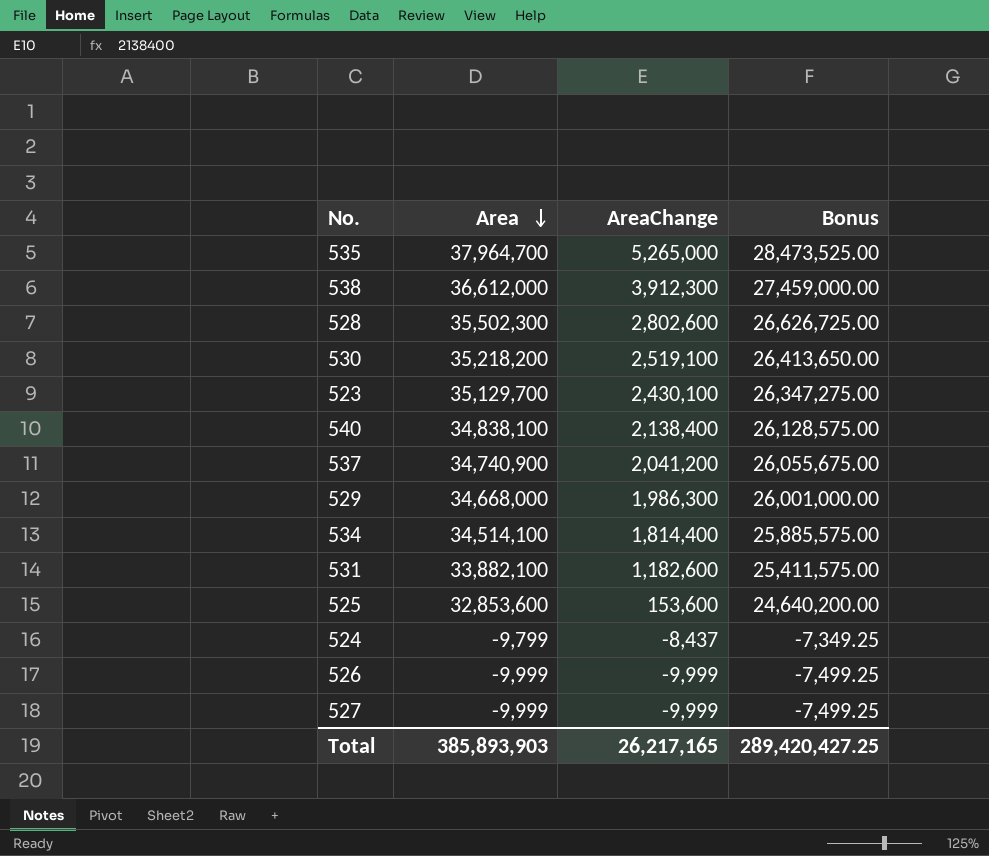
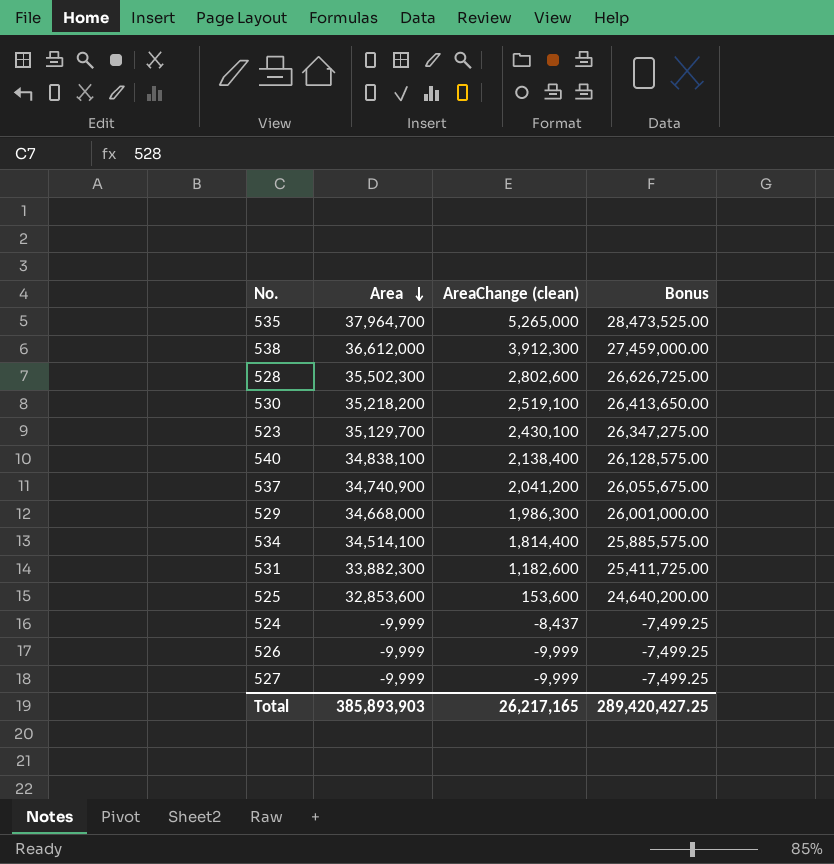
column name: AreaChange -> AreaChange (clean)
531 | Area: 33,882,100 -> 33,882,300
531 | Bonus: 25,411,575.00 -> 25,411,725.00
524 | Area: -9,799 -> -9,999
524 | Bonus: -7,349.25 -> -7,499.25

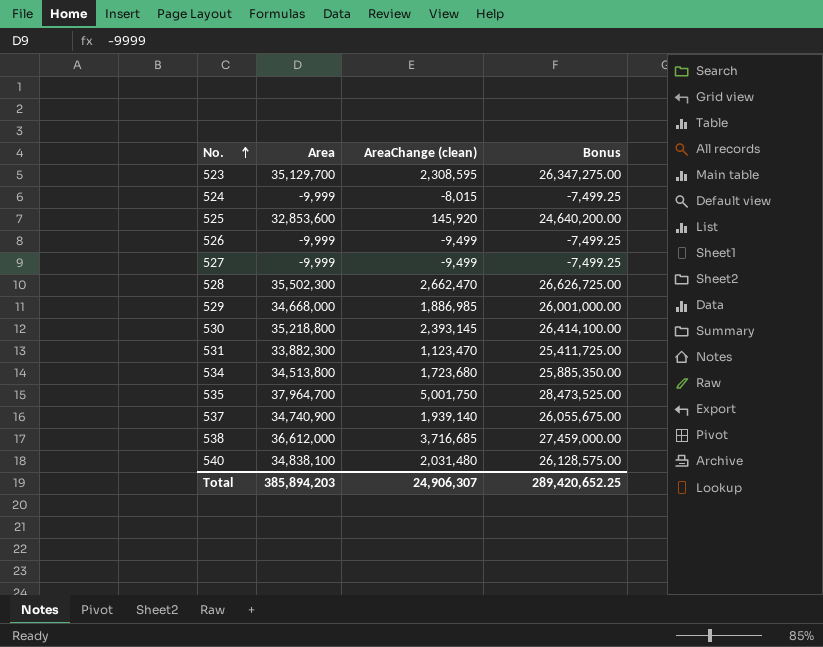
row order: Area descending -> No. ascending
523 | AreaChange (clean): 2,430,100 -> 2,308,595
524 | AreaChange (clean): -8,437 -> -8,015
525 | AreaChange (clean): 153,600 -> 145,920
526 | AreaChange (clean): -9,999 -> -9,499
527 | AreaChange (clean): -9,999 -> -9,499
528 | AreaChange (clean): 2,802,600 -> 2,662,470
529 | AreaChange (clean): 1,986,300 -> 1,886,985
530 | Area: 35,218,200 -> 35,218,800
530 | AreaChange (clean): 2,519,100 -> 2,393,145
530 | Bonus: 26,413,650.00 -> 26,414,100.00
531 | AreaChange (clean): 1,182,600 -> 1,123,470
534 | Area: 34,514,100 -> 34,513,800
534 | AreaChange (clean): 1,814,400 -> 1,723,680
534 | Bonus: 25,885,575.00 -> 25,885,350.00
535 | AreaChange (clean): 5,265,000 -> 5,001,750
537 | AreaChange (clean): 2,041,200 -> 1,939,140
538 | AreaChange (clean): 3,912,300 -> 3,716,685
540 | AreaChange (clean): 2,138,400 -> 2,031,480
Total | Area: 385,893,903 -> 385,894,203
Total | AreaChange (clean): 26,217,165 -> 24,906,307
Total | Bonus: 289,420,427.25 -> 289,420,652.25

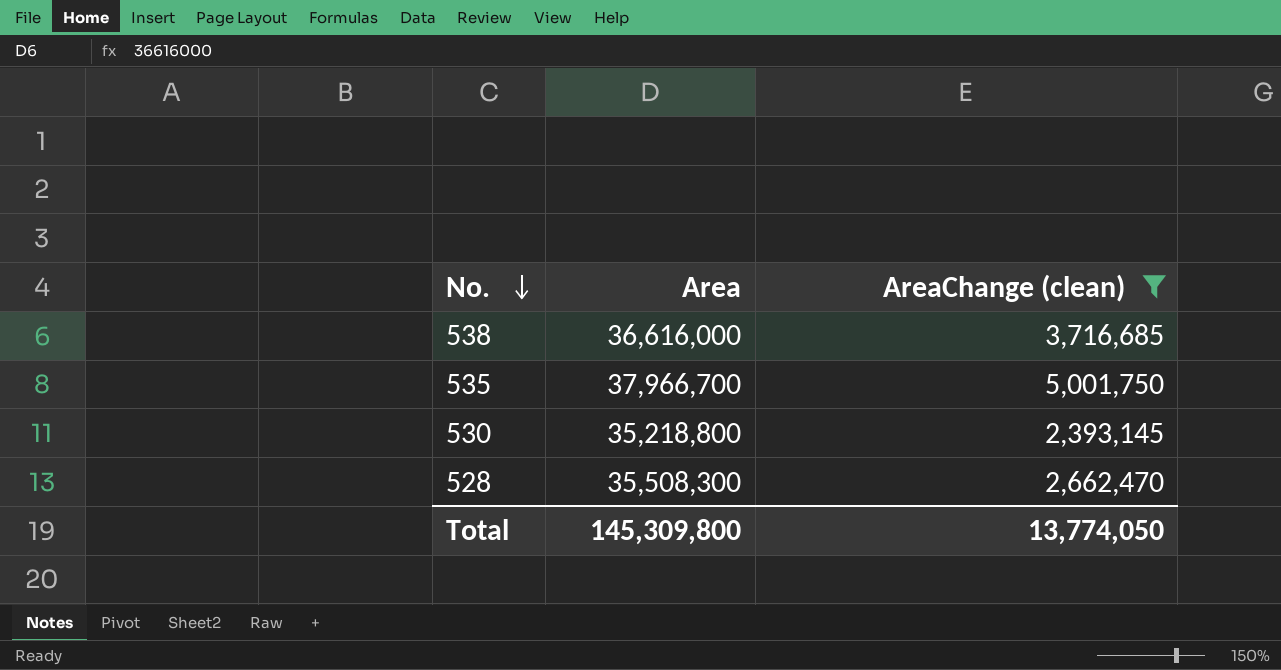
filter: none -> AreaChange (clean) >= 2,393,145
row order: No. ascending -> No. descending
column Bonus | formula: [Area] * 0.75 -> none
538 | Area: 36,612,000 -> 36,616,000
535 | Area: 37,964,700 -> 37,966,700
528 | Area: 35,502,300 -> 35,508,300
Total | Area: 385,894,203 -> 145,309,800
Total | AreaChange (clean): 24,906,307 -> 13,774,050

